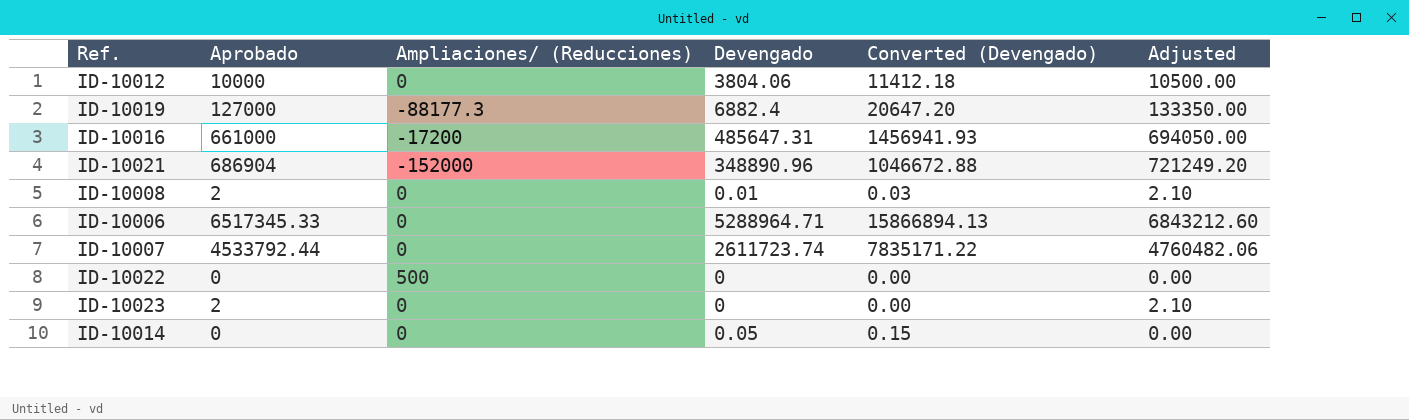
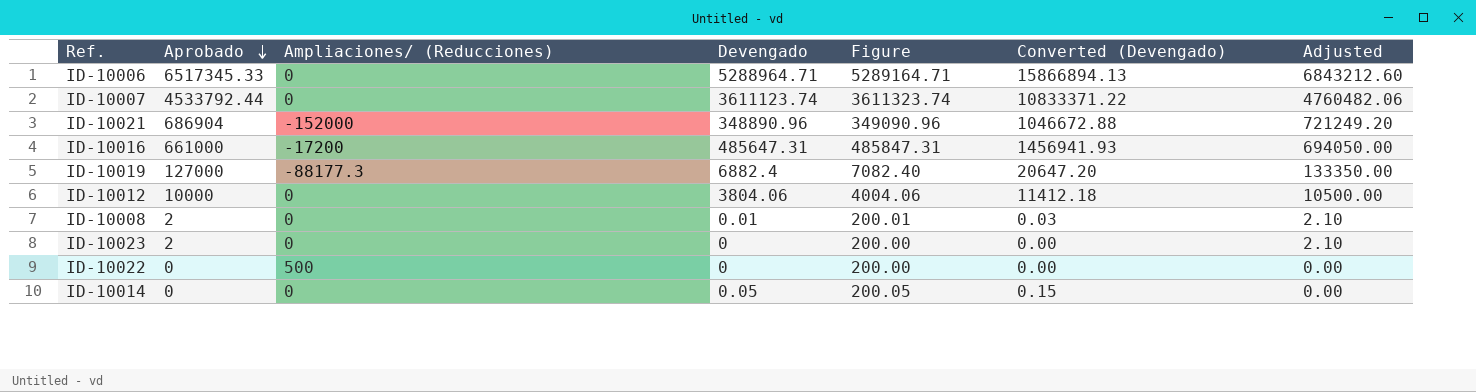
row order: none -> Aprobado descending
column Figure | formula: none -> [Devengado] + 200
ID-10007 | Devengado: 2611723.74 -> 3611123.74
ID-10007 | Converted (Devengado): 7835171.22 -> 10833371.22

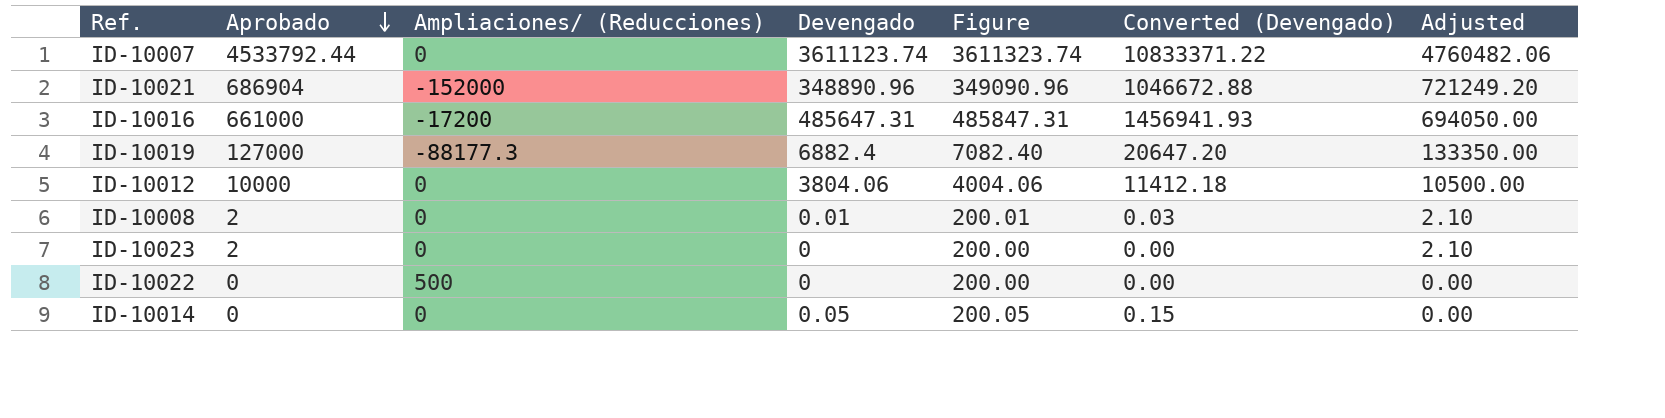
row ID-10006: 6517345.33 | 0 | 5288964.71 | 5289164.71 | 15866894.13 | 6843212.60 -> none

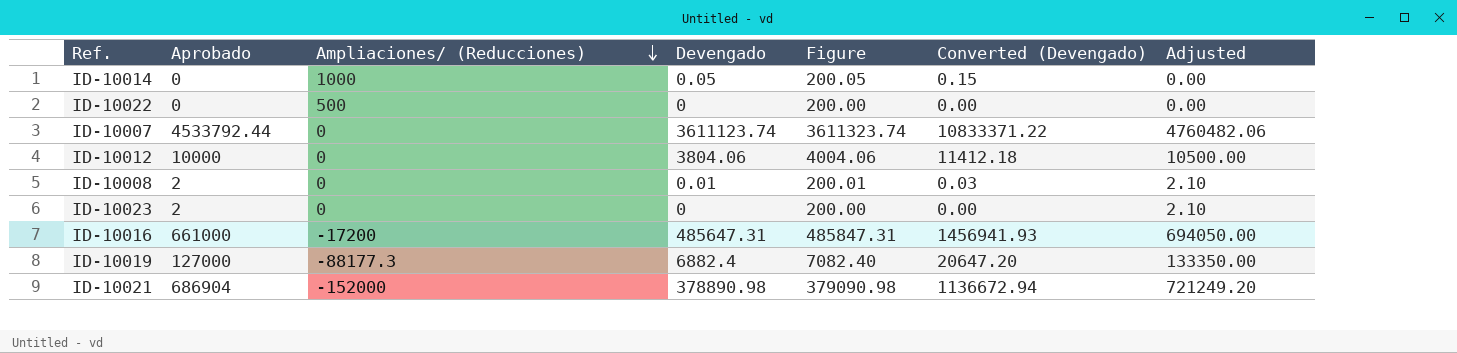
row order: Aprobado descending -> Ampliaciones/ (Reducciones) descending
ID-10014 | Ampliaciones/ (Reducciones): 0 -> 1000
ID-10021 | Devengado: 348890.96 -> 378890.98
ID-10021 | Figure: 349090.96 -> 379090.98
ID-10021 | Converted (Devengado): 1046672.88 -> 1136672.94

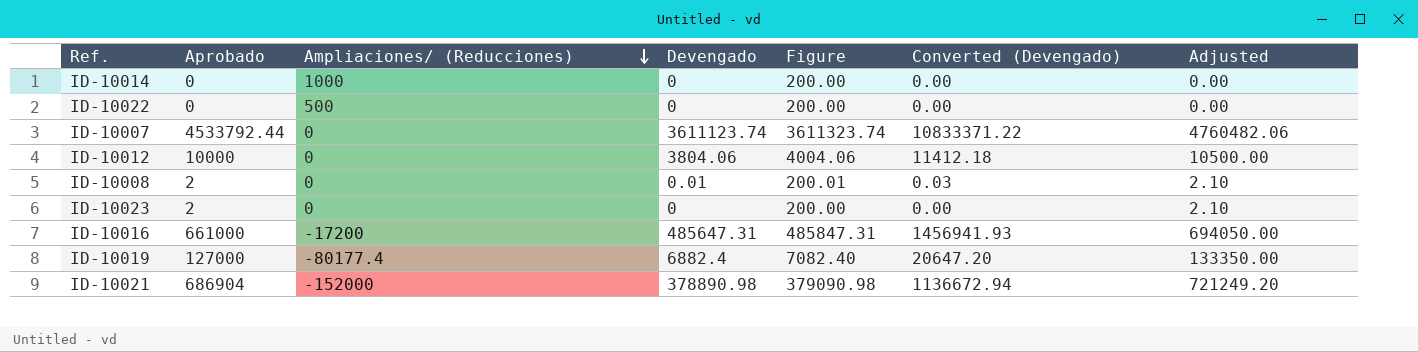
ID-10014 | Devengado: 0.05 -> 0
ID-10014 | Figure: 200.05 -> 200.00
ID-10014 | Converted (Devengado): 0.15 -> 0.00
ID-10019 | Ampliaciones/ (Reducciones): -88177.3 -> -80177.4

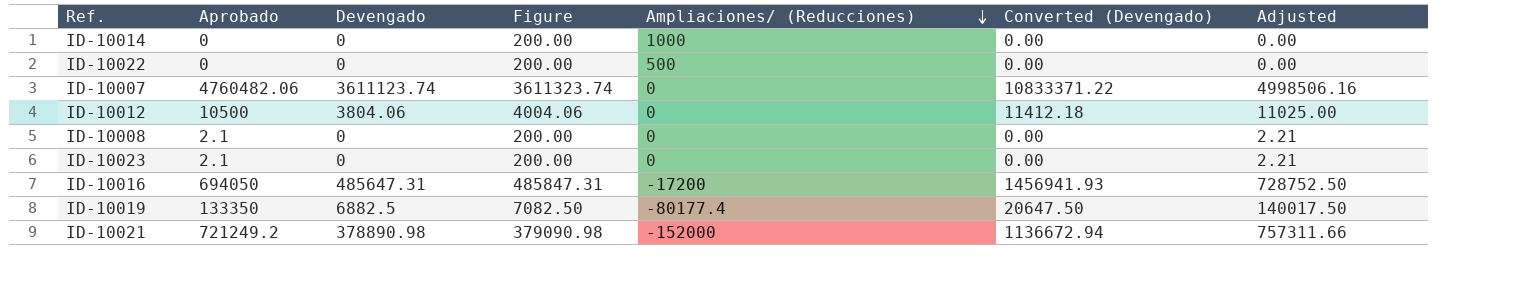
column Ampliaciones/ (Reducciones) | position: 3 -> 5
ID-10007 | Aprobado: 4533792.44 -> 4760482.06
ID-10007 | Adjusted: 4760482.06 -> 4998506.16
ID-10012 | Aprobado: 10000 -> 10500
ID-10012 | Adjusted: 10500.00 -> 11025.00
ID-10008 | Aprobado: 2 -> 2.1
ID-10008 | Devengado: 0.01 -> 0
ID-10008 | Figure: 200.01 -> 200.00
ID-10008 | Converted (Devengado): 0.03 -> 0.00
ID-10008 | Adjusted: 2.10 -> 2.21
ID-10023 | Aprobado: 2 -> 2.1
ID-10023 | Adjusted: 2.10 -> 2.21
ID-10016 | Aprobado: 661000 -> 694050
ID-10016 | Adjusted: 694050.00 -> 728752.50
ID-10019 | Aprobado: 127000 -> 133350
ID-10019 | Devengado: 6882.4 -> 6882.5
ID-10019 | Figure: 7082.40 -> 7082.50
ID-10019 | Converted (Devengado): 20647.20 -> 20647.50
ID-10019 | Adjusted: 133350.00 -> 140017.50
ID-10021 | Aprobado: 686904 -> 721249.2
ID-10021 | Adjusted: 721249.20 -> 757311.66

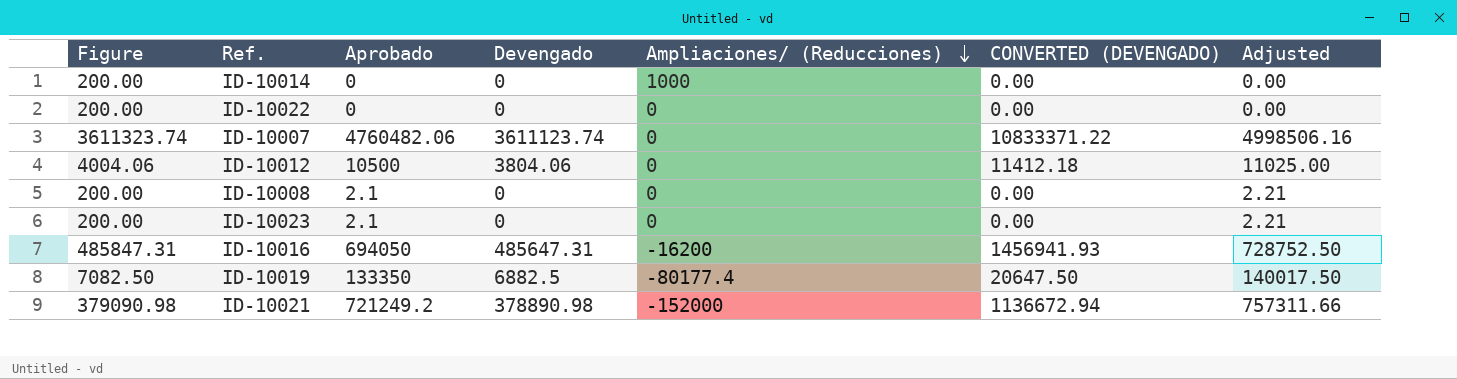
column Figure | position: 4 -> 1
column name: Converted (Devengado) -> CONVERTED (DEVENGADO)
ID-10022 | Ampliaciones/ (Reducciones): 500 -> 0
ID-10016 | Ampliaciones/ (Reducciones): -17200 -> -16200

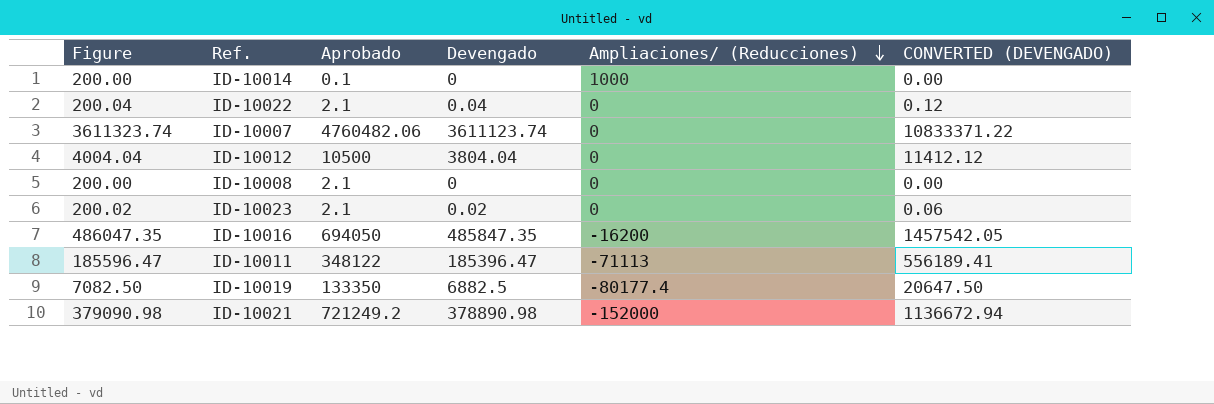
column Adjusted | formula: [Aprobado] * 1.05 -> none
ID-10014 | Aprobado: 0 -> 0.1
ID-10022 | Figure: 200.00 -> 200.04
ID-10022 | Aprobado: 0 -> 2.1
ID-10022 | Devengado: 0 -> 0.04
ID-10022 | CONVERTED (DEVENGADO): 0.00 -> 0.12
ID-10012 | Figure: 4004.06 -> 4004.04
ID-10012 | Devengado: 3804.06 -> 3804.04
ID-10012 | CONVERTED (DEVENGADO): 11412.18 -> 11412.12
ID-10023 | Figure: 200.00 -> 200.02
ID-10023 | Devengado: 0 -> 0.02
ID-10023 | CONVERTED (DEVENGADO): 0.00 -> 0.06
ID-10016 | Figure: 485847.31 -> 486047.35
ID-10016 | Devengado: 485647.31 -> 485847.35
ID-10016 | CONVERTED (DEVENGADO): 1456941.93 -> 1457542.05
row ID-10011: none -> 185596.47 | 348122 | 185396.47 | -71113 | 556189.41

